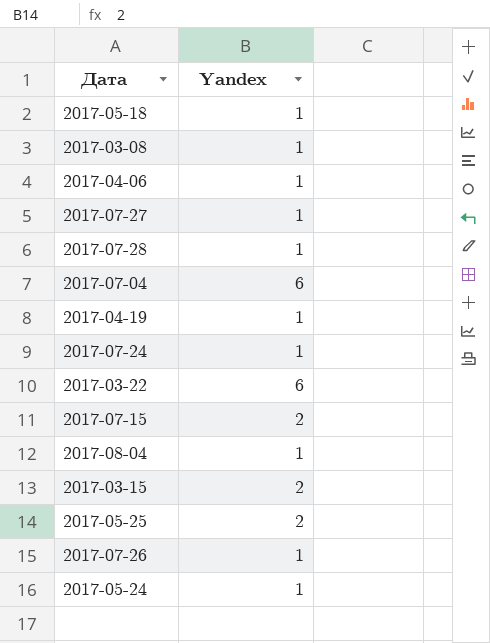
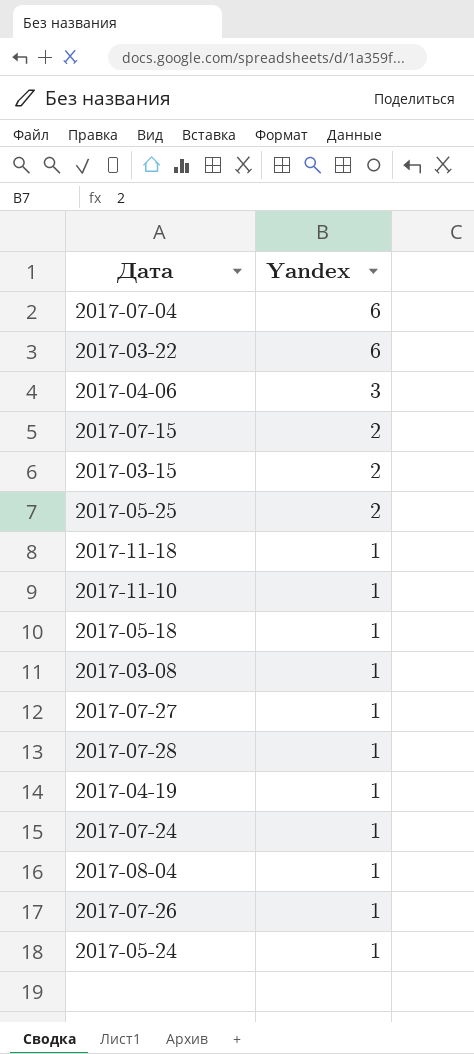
row order: none -> Yandex descending
2017-04-06 | Yandex: 1 -> 3
row 2017-11-18: none -> 1
row 2017-11-10: none -> 1

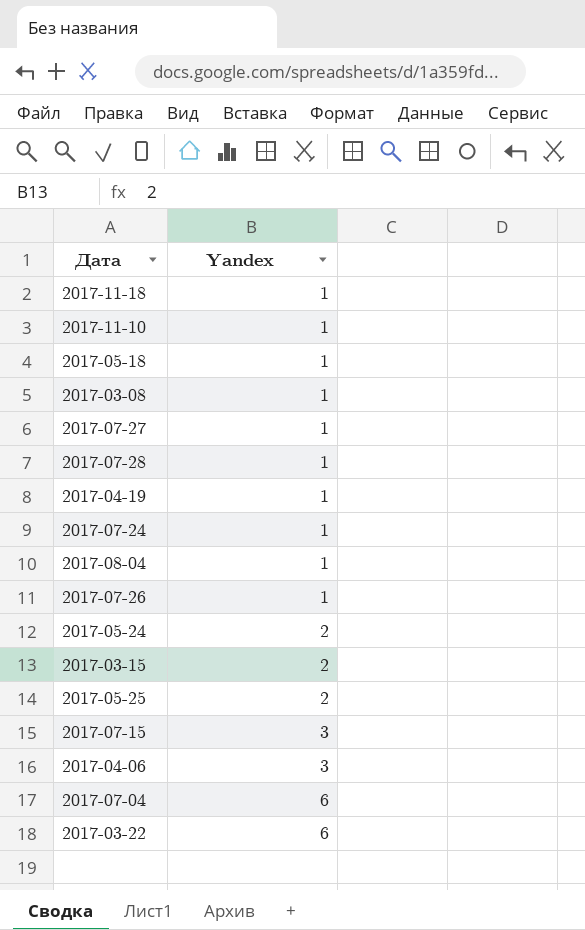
row order: Yandex descending -> Yandex ascending
2017-05-24 | Yandex: 1 -> 2
2017-07-15 | Yandex: 2 -> 3

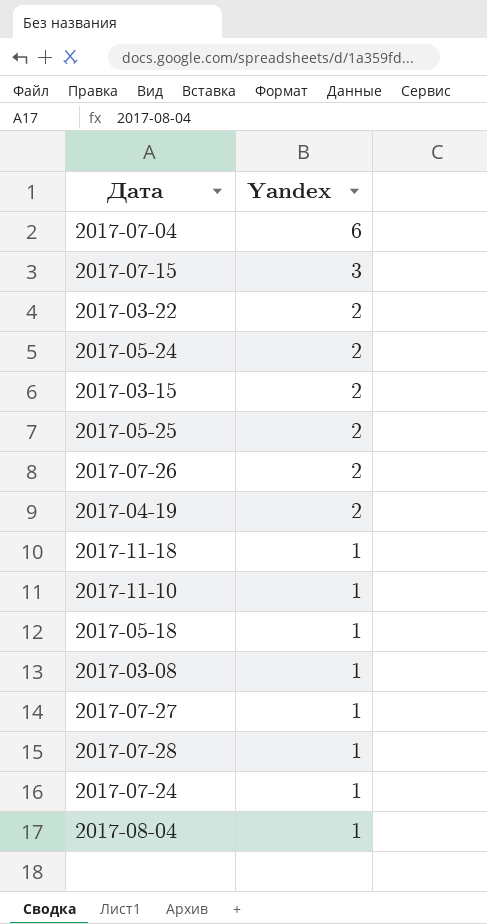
row order: Yandex ascending -> Yandex descending
row 2017-04-06: 3 -> none
2017-03-22 | Yandex: 6 -> 2
2017-07-26 | Yandex: 1 -> 2
2017-04-19 | Yandex: 1 -> 2

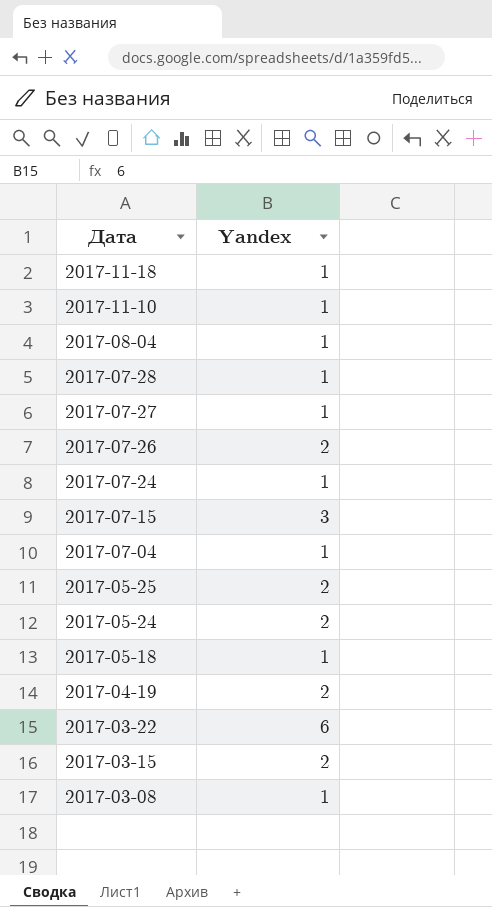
row order: Yandex descending -> Дата descending
2017-07-04 | Yandex: 6 -> 1
2017-03-22 | Yandex: 2 -> 6

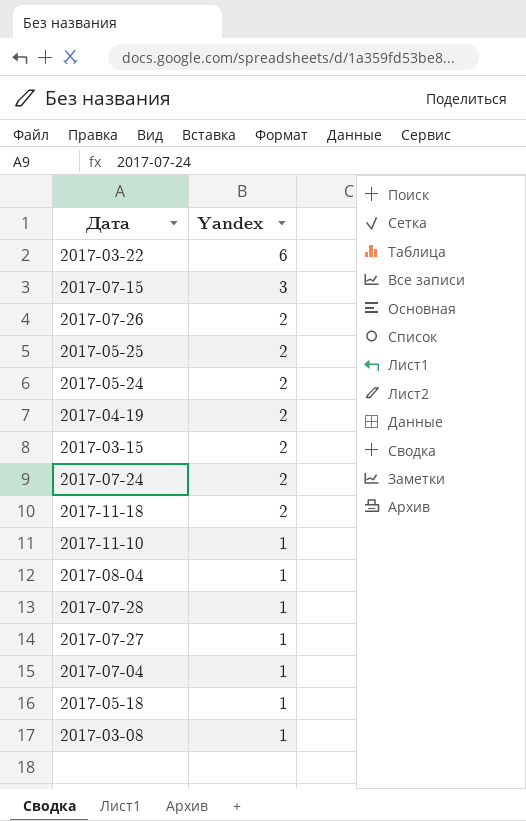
row order: Дата descending -> Yandex descending
2017-07-24 | Yandex: 1 -> 2
2017-11-18 | Yandex: 1 -> 2

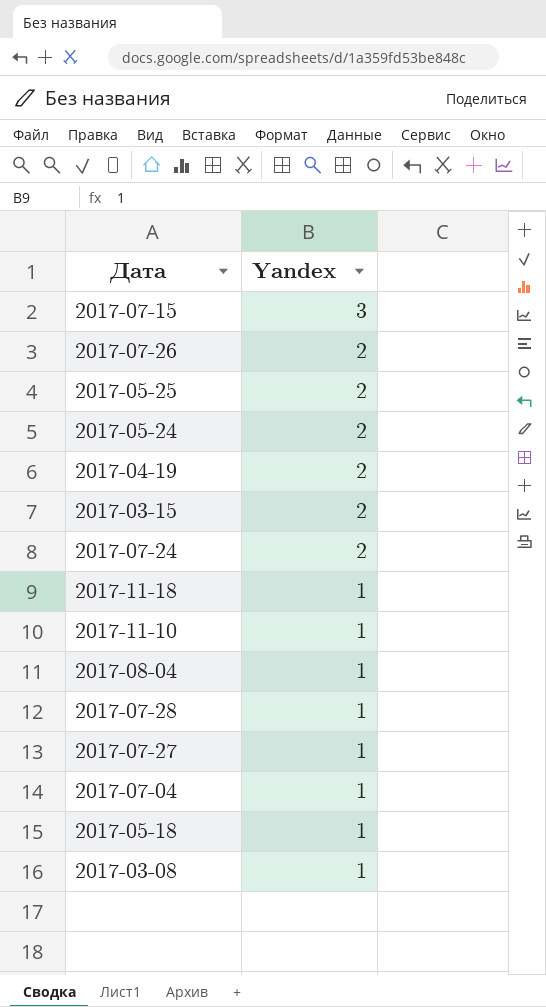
row 2017-03-22: 6 -> none
2017-11-18 | Yandex: 2 -> 1

